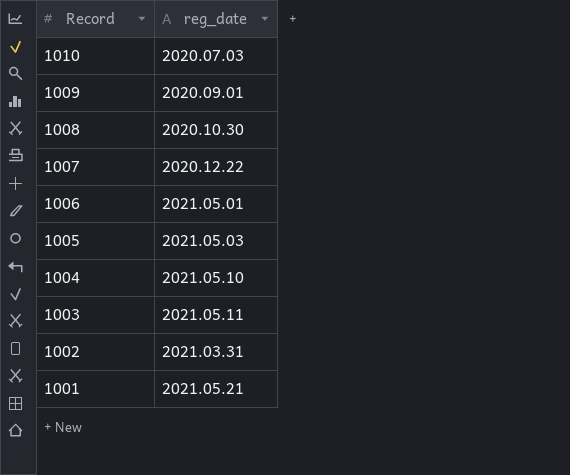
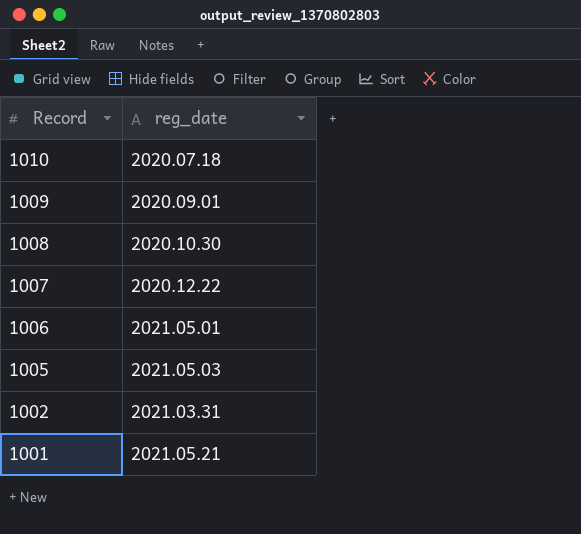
row 1004: 2021.05.10 -> none
row 1003: 2021.05.11 -> none
1010 | reg_date: 2020.07.03 -> 2020.07.18

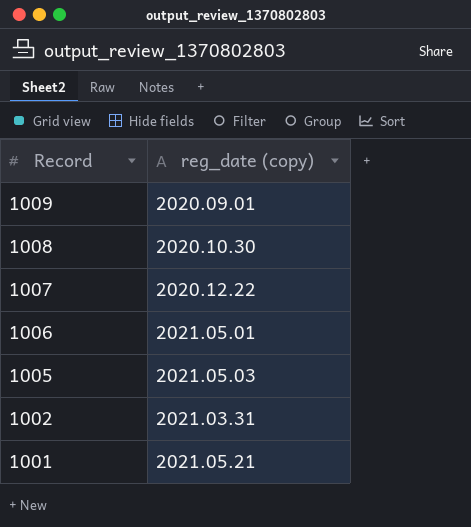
column name: reg_date -> reg_date (copy)
row 1010: 2020.07.18 -> none

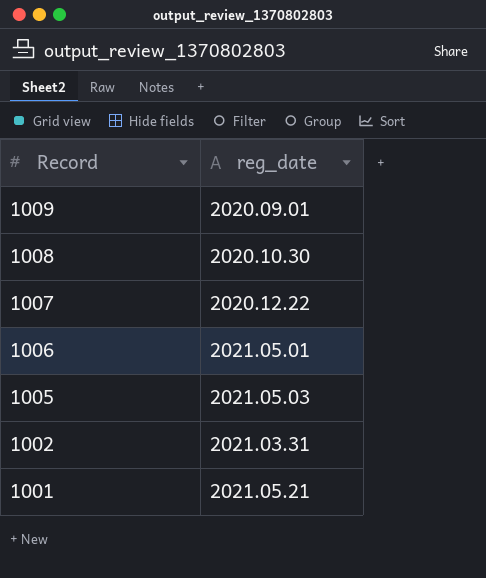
column name: reg_date (copy) -> reg_date

